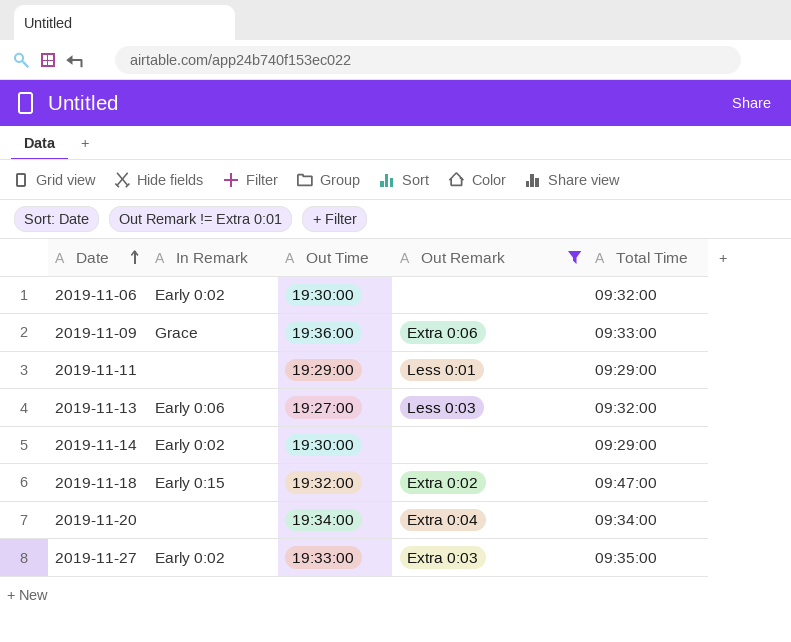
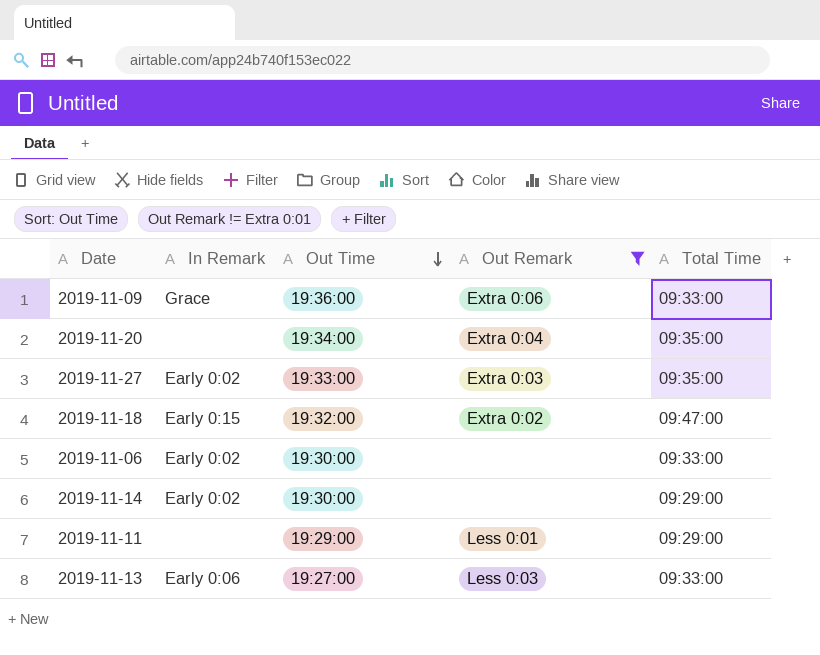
row order: Date ascending -> Out Time descending
2019-11-20 | Total Time: 09:34:00 -> 09:35:00
2019-11-06 | Total Time: 09:32:00 -> 09:33:00
2019-11-13 | Total Time: 09:32:00 -> 09:33:00

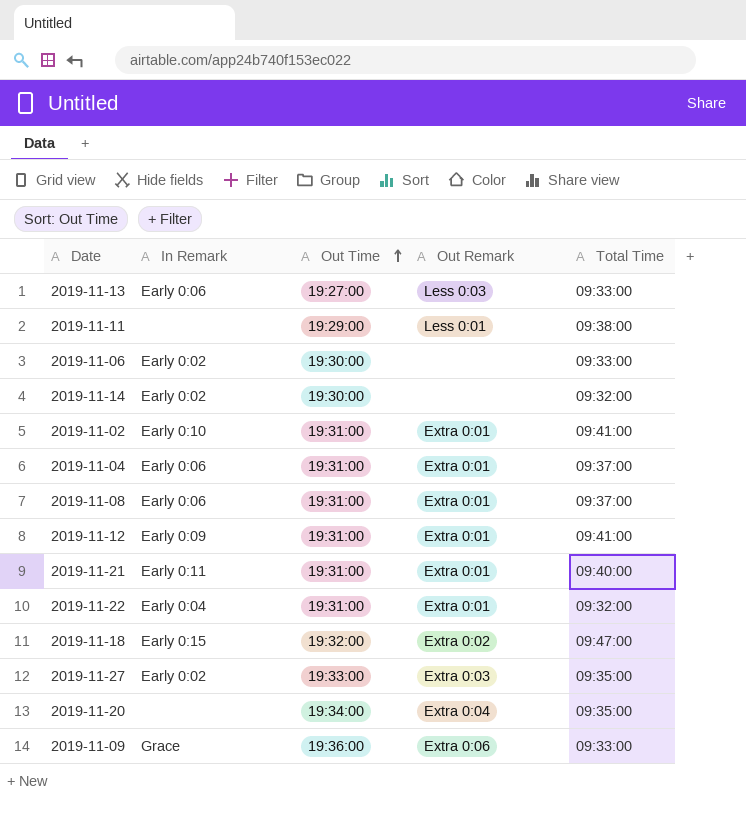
filter: Out Remark != Extra 0:01 -> none
row order: Out Time descending -> Out Time ascending
2019-11-11 | Total Time: 09:29:00 -> 09:38:00
2019-11-14 | Total Time: 09:29:00 -> 09:32:00

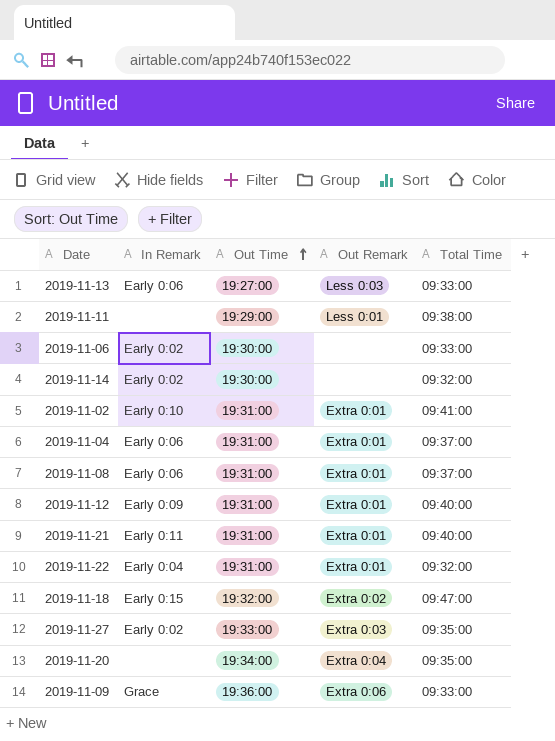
2019-11-12 | Total Time: 09:41:00 -> 09:40:00

